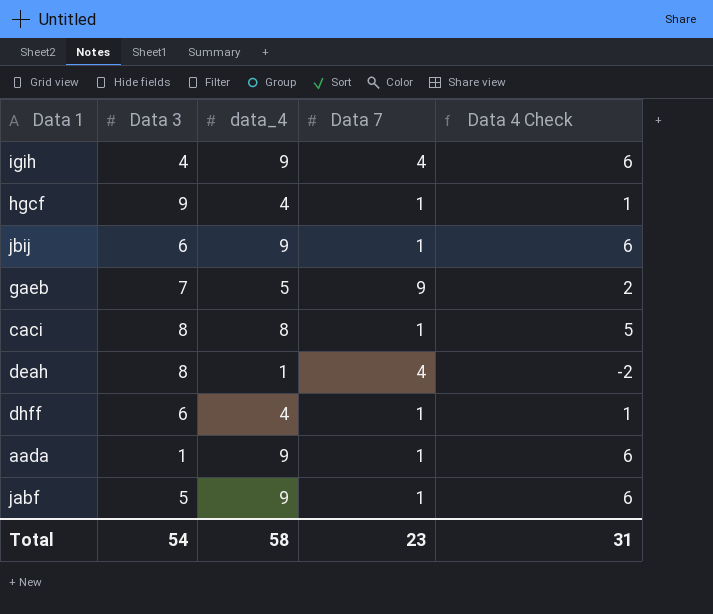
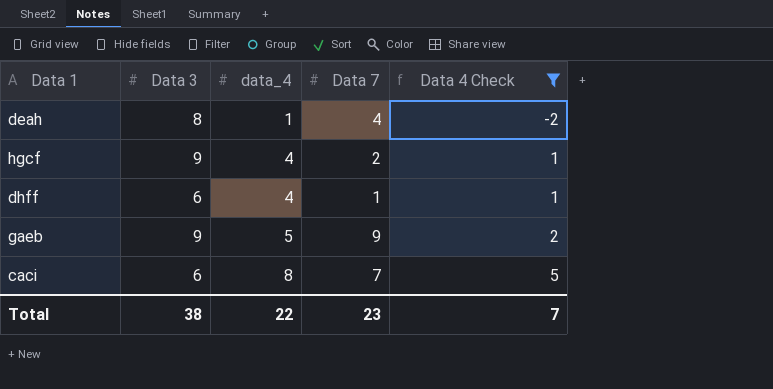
filter: none -> Data 4 Check != 6
row order: none -> data_4 ascending
hgcf | Data 7: 1 -> 2
gaeb | Data 3: 7 -> 9
caci | Data 3: 8 -> 6
caci | Data 7: 1 -> 7
Total | Data 3: 54 -> 38
Total | data_4: 58 -> 22
Total | Data 4 Check: 31 -> 7

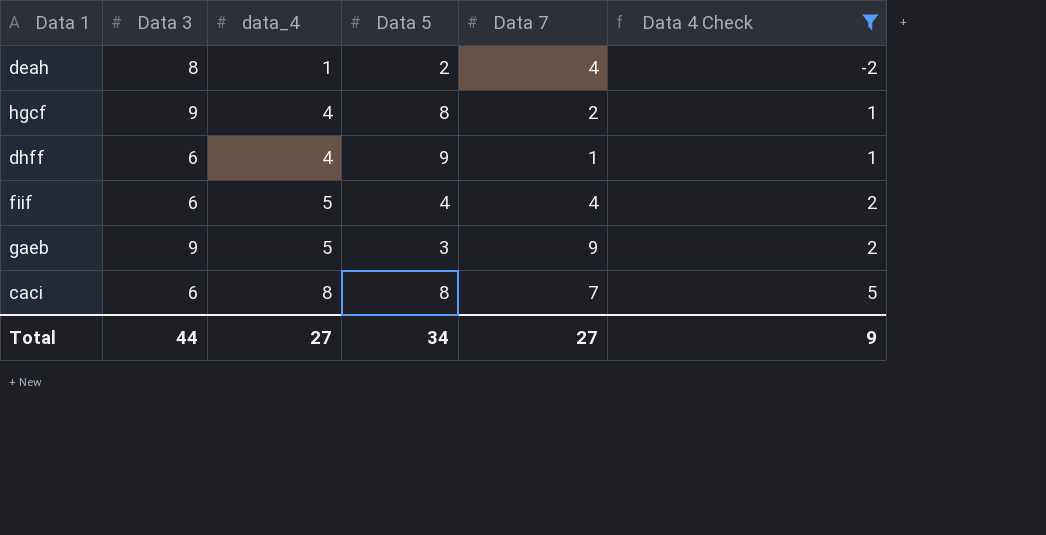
column Data 5 | position: none -> 4
row fiif: none -> 6 | 5 | 4 | 4 | 2
Total | Data 3: 38 -> 44
Total | data_4: 22 -> 27
Total | Data 7: 23 -> 27
Total | Data 4 Check: 7 -> 9

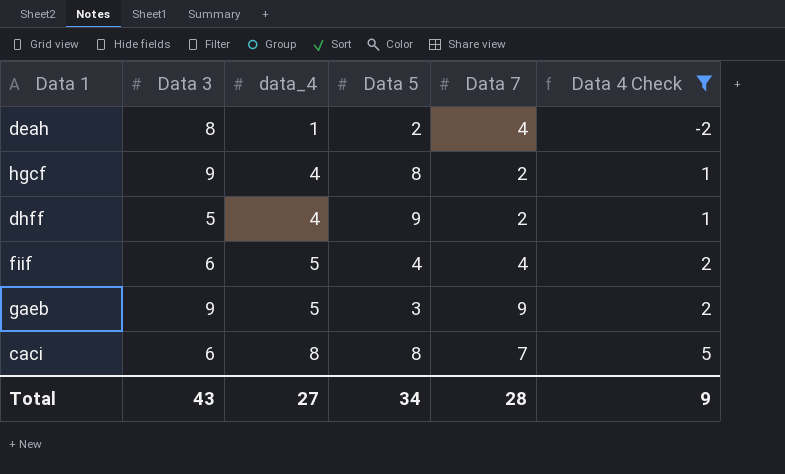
dhff | Data 3: 6 -> 5
dhff | Data 7: 1 -> 2
Total | Data 3: 44 -> 43
Total | Data 7: 27 -> 28

